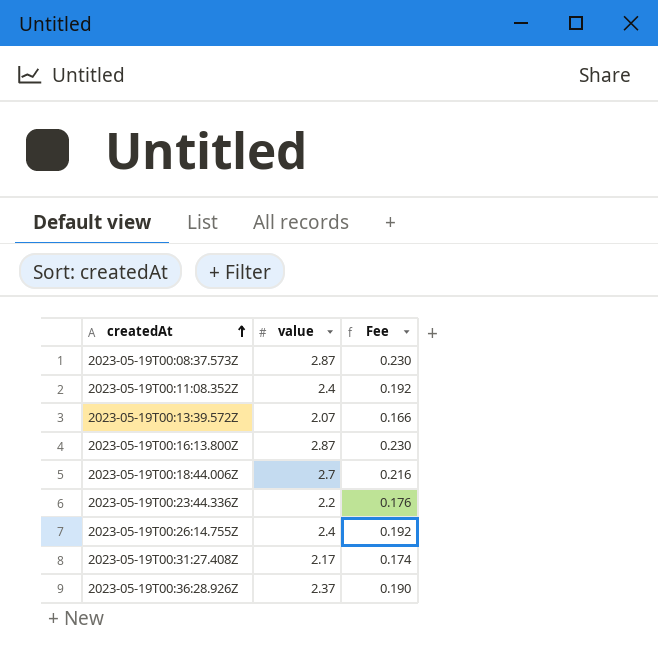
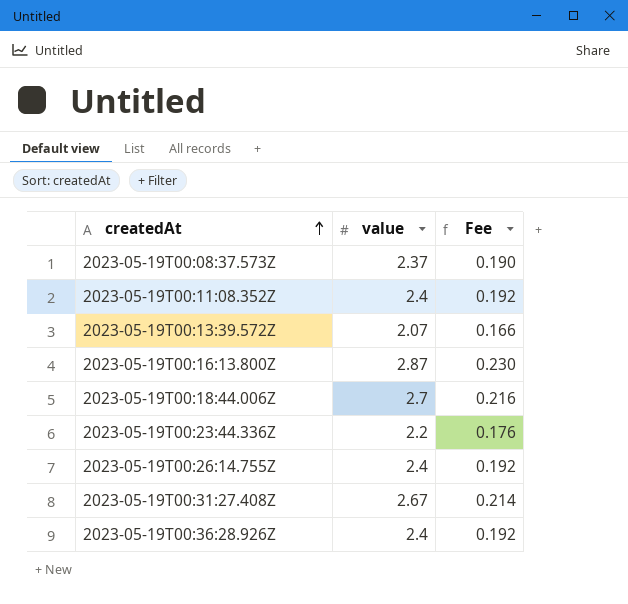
2023-05-19T00:08:37.573Z | value: 2.87 -> 2.37
2023-05-19T00:08:37.573Z | Fee: 0.230 -> 0.190
2023-05-19T00:31:27.408Z | value: 2.17 -> 2.67
2023-05-19T00:31:27.408Z | Fee: 0.174 -> 0.214
2023-05-19T00:36:28.926Z | value: 2.37 -> 2.4
2023-05-19T00:36:28.926Z | Fee: 0.190 -> 0.192

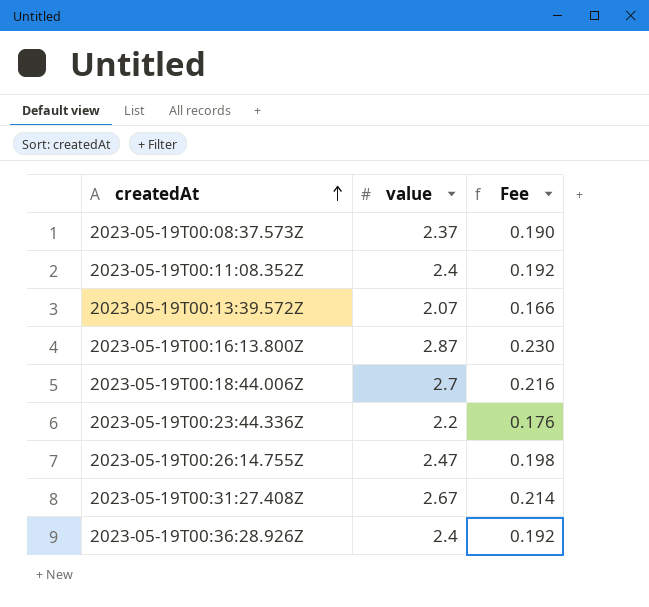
2023-05-19T00:26:14.755Z | value: 2.4 -> 2.47
2023-05-19T00:26:14.755Z | Fee: 0.192 -> 0.198

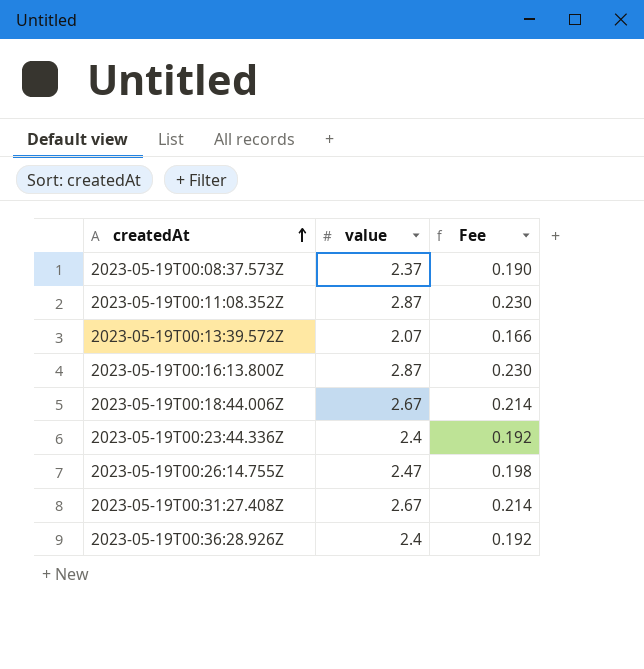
2023-05-19T00:11:08.352Z | value: 2.4 -> 2.87
2023-05-19T00:11:08.352Z | Fee: 0.192 -> 0.230
2023-05-19T00:18:44.006Z | value: 2.7 -> 2.67
2023-05-19T00:18:44.006Z | Fee: 0.216 -> 0.214
2023-05-19T00:23:44.336Z | value: 2.2 -> 2.4
2023-05-19T00:23:44.336Z | Fee: 0.176 -> 0.192

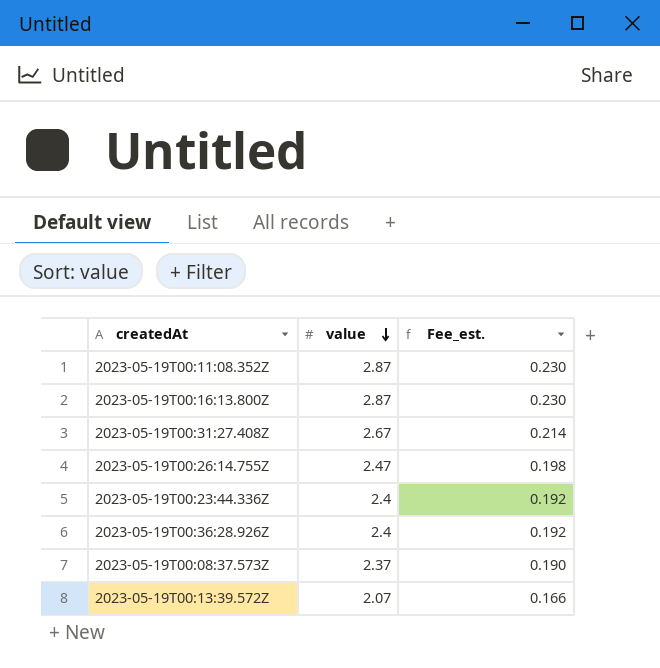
row order: createdAt ascending -> value descending
column name: Fee -> Fee_est.
row 2023-05-19T00:18:44.006Z: 2.67 | 0.214 -> none

